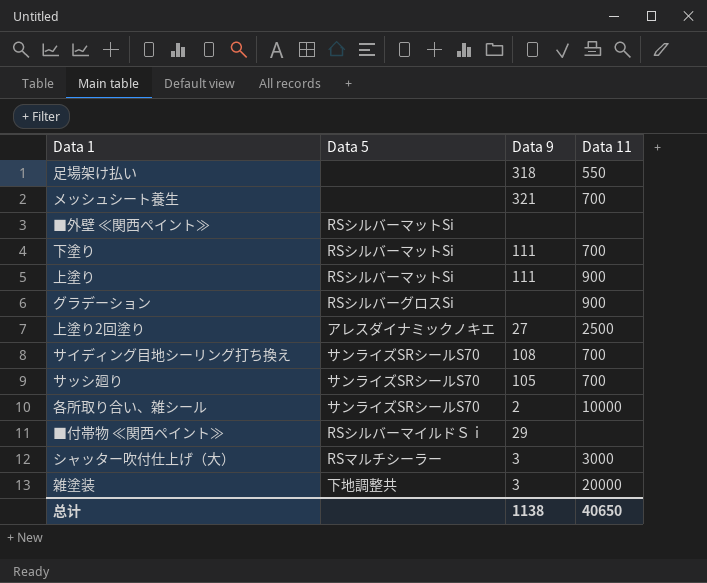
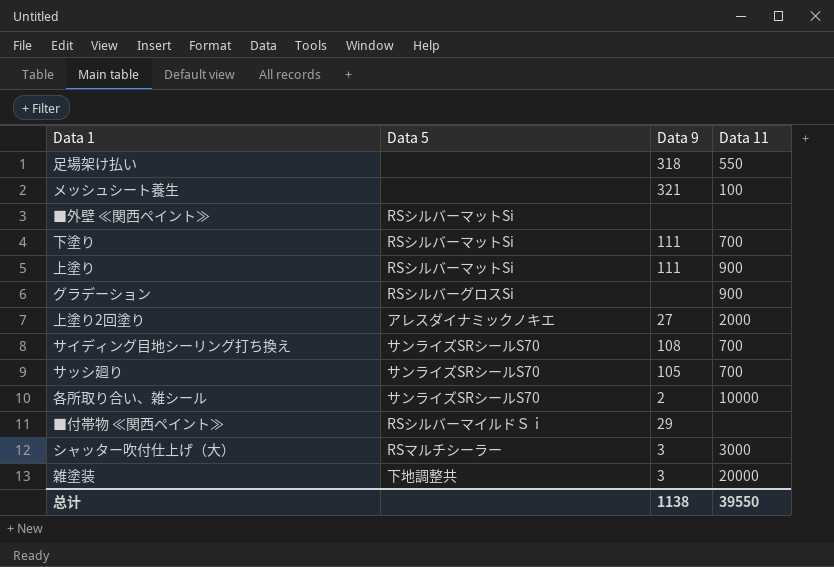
メッシュシート養生 | Data 11: 700 -> 100
上塗り2回塗り | Data 11: 2500 -> 2000
总计 | Data 11: 40650 -> 39550

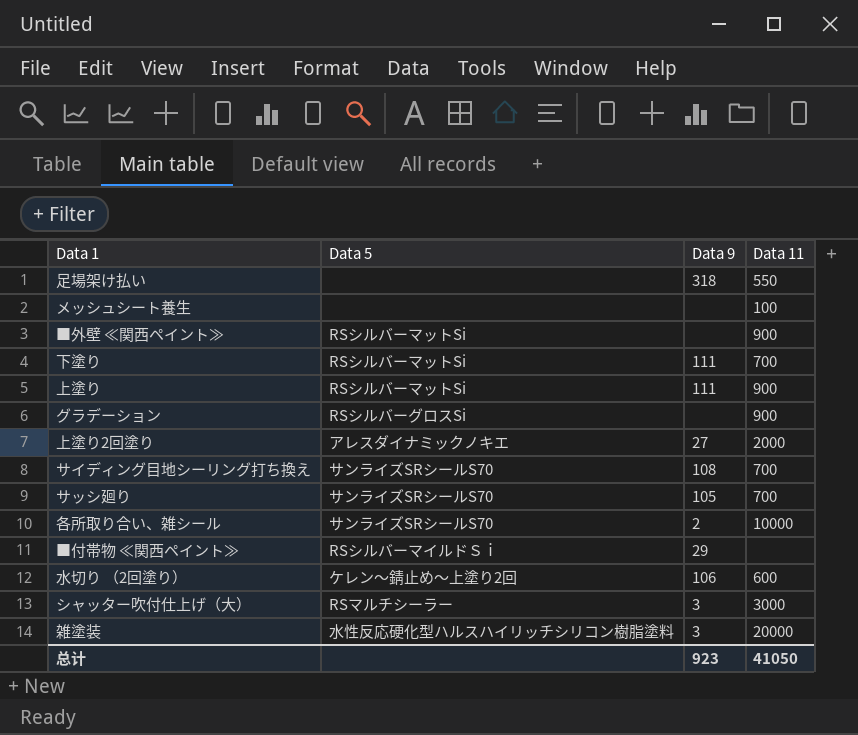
メッシュシート養生 | Data 9: 321 -> none
■外壁 ≪関西ペイント≫ | Data 11: none -> 900
row 水切り （2回塗り）: none -> ケレン～錆止め～上塗り2回 | 106 | 600
雑塗装 | Data 5: 下地調整共 -> 水性反応硬化型ハルスハイリッチシリコン樹脂塗料
总计 | Data 9: 1138 -> 923
总计 | Data 11: 39550 -> 41050

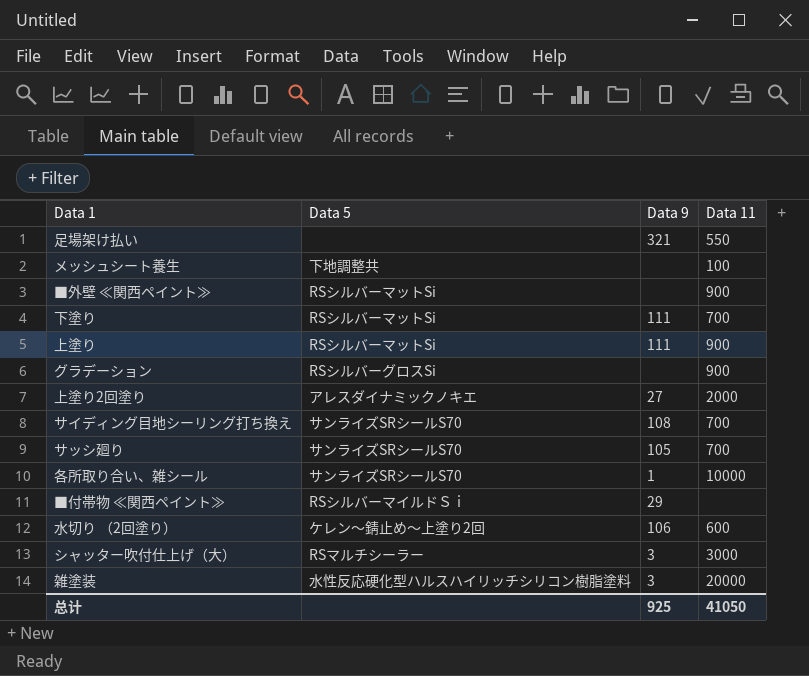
足場架け払い | Data 9: 318 -> 321
メッシュシート養生 | Data 5: none -> 下地調整共
各所取り合い、雑シール | Data 9: 2 -> 1
总计 | Data 9: 923 -> 925

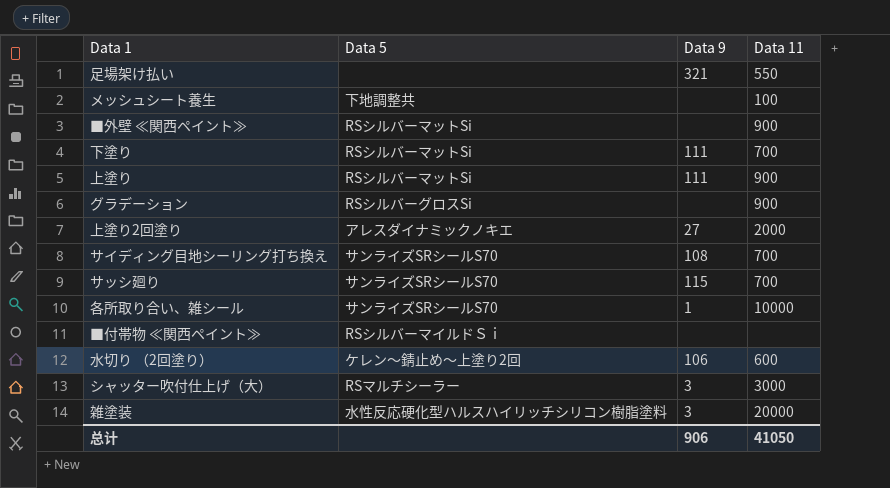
サッシ廻り | Data 9: 105 -> 115
■付帯物 ≪関西ペイント≫ | Data 9: 29 -> none
总计 | Data 9: 925 -> 906

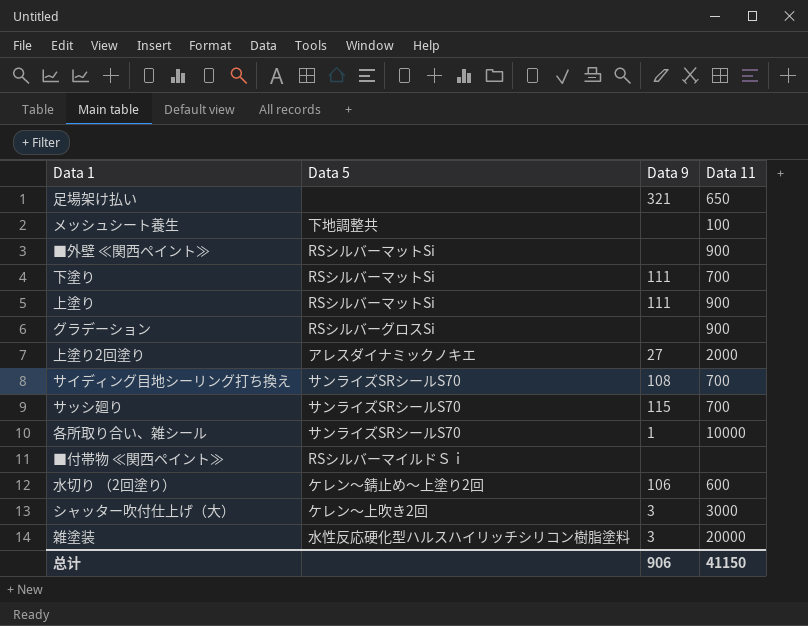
足場架け払い | Data 11: 550 -> 650
シャッター吹付仕上げ（大） | Data 5: RSマルチシーラー -> ケレン～上吹き2回
总计 | Data 11: 41050 -> 41150

